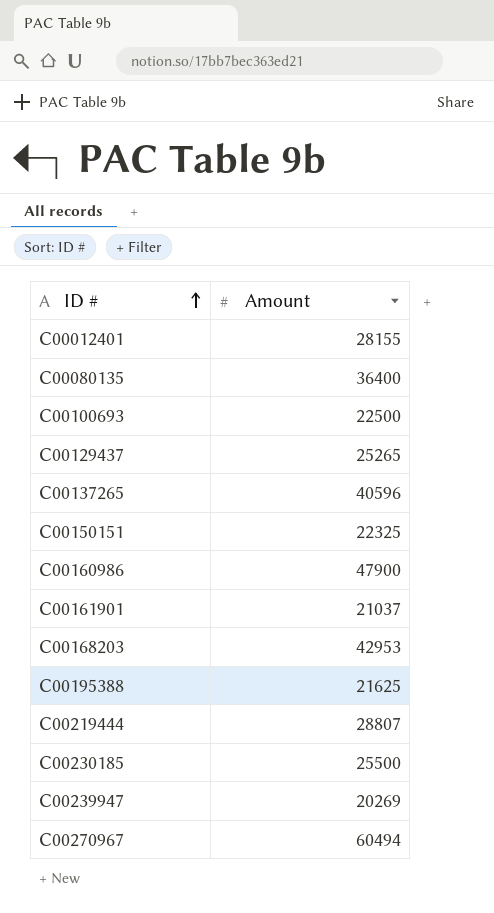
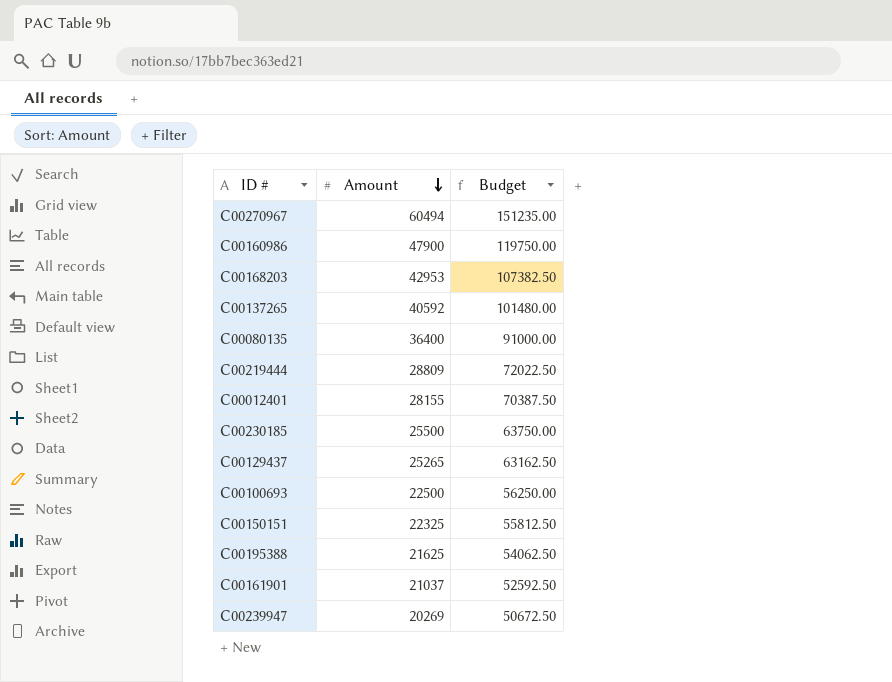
row order: ID # ascending -> Amount descending
column Budget | formula: none -> [Amount] * 2.5
C00137265 | Amount: 40596 -> 40592
C00219444 | Amount: 28807 -> 28809

